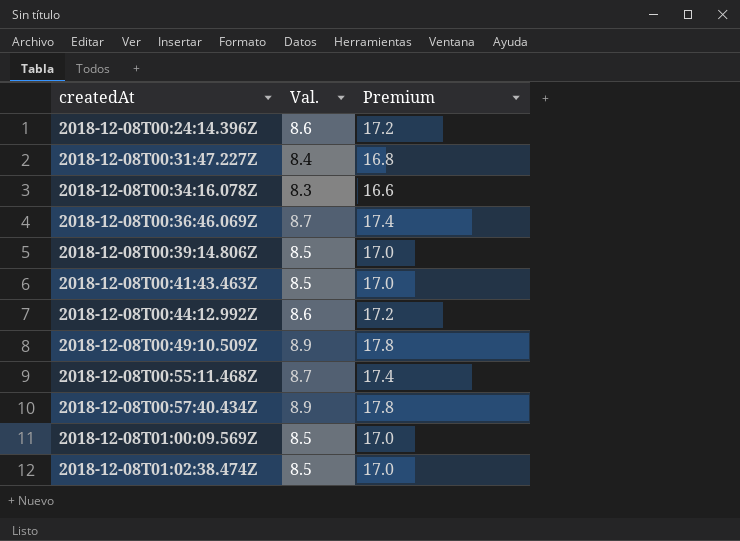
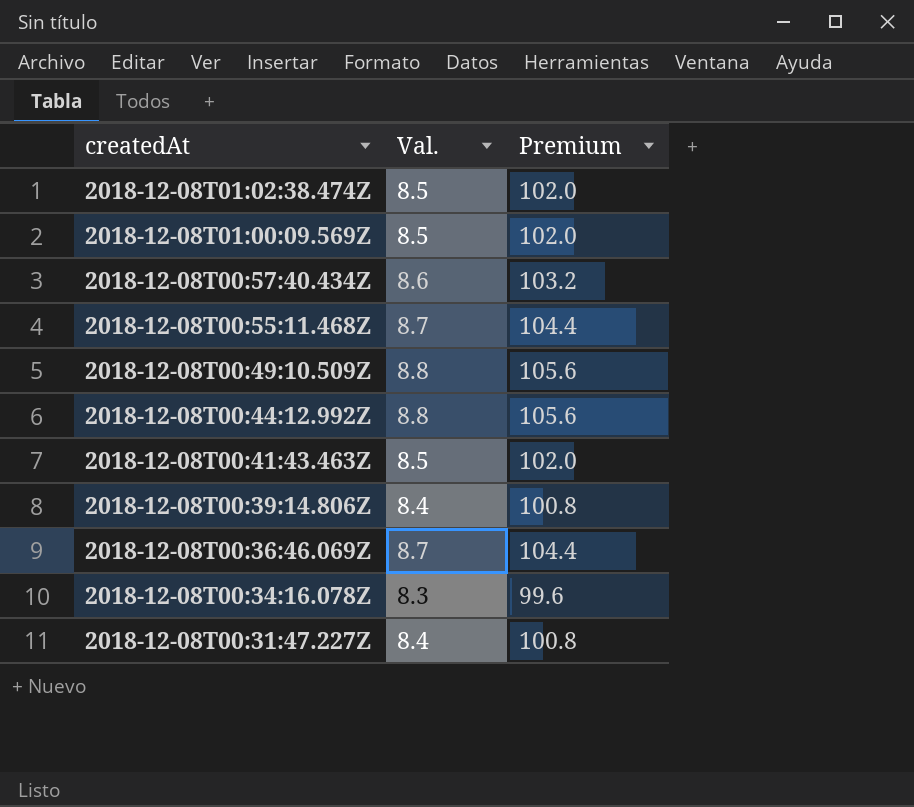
row order: createdAt ascending -> createdAt descending
column Premium | formula: [Val.] * 2 -> [Val.] * 12
row 2018-12-08T00:24:14.396Z: 8.6 | 17.2 -> none
2018-12-08T00:57:40.434Z | Val.: 8.9 -> 8.6
2018-12-08T00:49:10.509Z | Val.: 8.9 -> 8.8
2018-12-08T00:44:12.992Z | Val.: 8.6 -> 8.8
2018-12-08T00:39:14.806Z | Val.: 8.5 -> 8.4

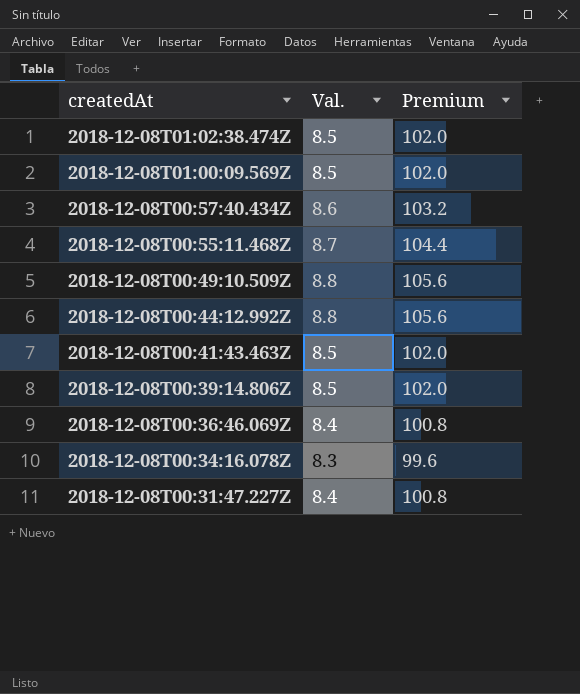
2018-12-08T00:39:14.806Z | Val.: 8.4 -> 8.5
2018-12-08T00:39:14.806Z | Premium: 100.8 -> 102.0
2018-12-08T00:36:46.069Z | Val.: 8.7 -> 8.4
2018-12-08T00:36:46.069Z | Premium: 104.4 -> 100.8

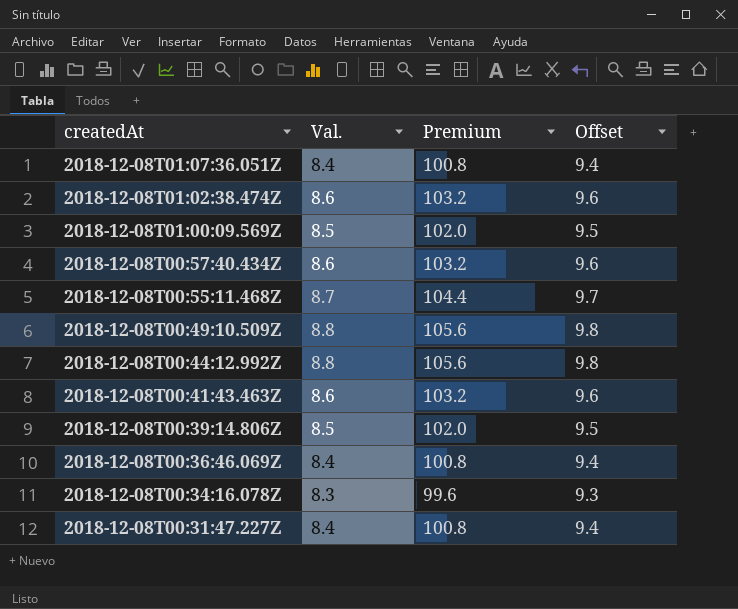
column Offset | formula: none -> [Val.] + 1
row 2018-12-08T01:07:36.051Z: none -> 8.4 | 100.8 | 9.4
2018-12-08T01:02:38.474Z | Val.: 8.5 -> 8.6
2018-12-08T01:02:38.474Z | Premium: 102.0 -> 103.2
2018-12-08T00:41:43.463Z | Val.: 8.5 -> 8.6
2018-12-08T00:41:43.463Z | Premium: 102.0 -> 103.2

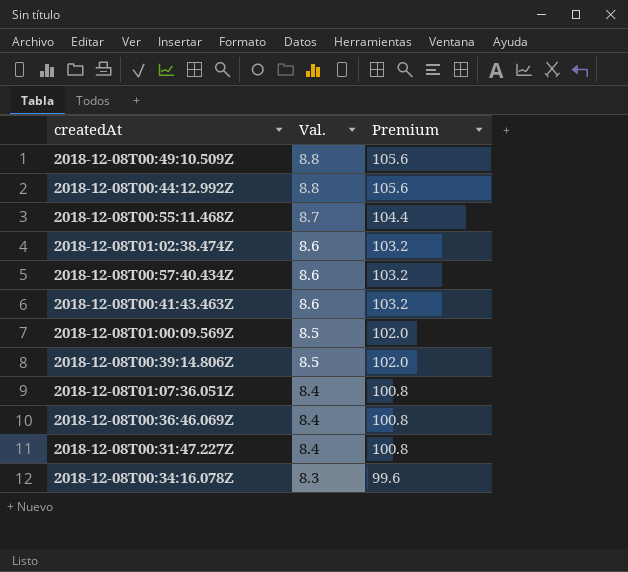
row order: createdAt descending -> Val. descending
column Offset | formula: [Val.] + 1 -> none

